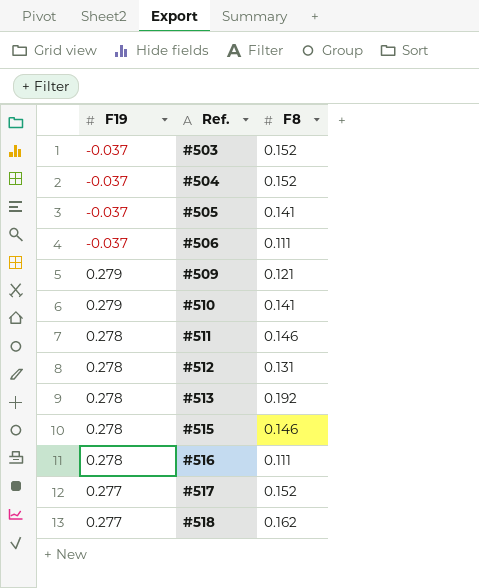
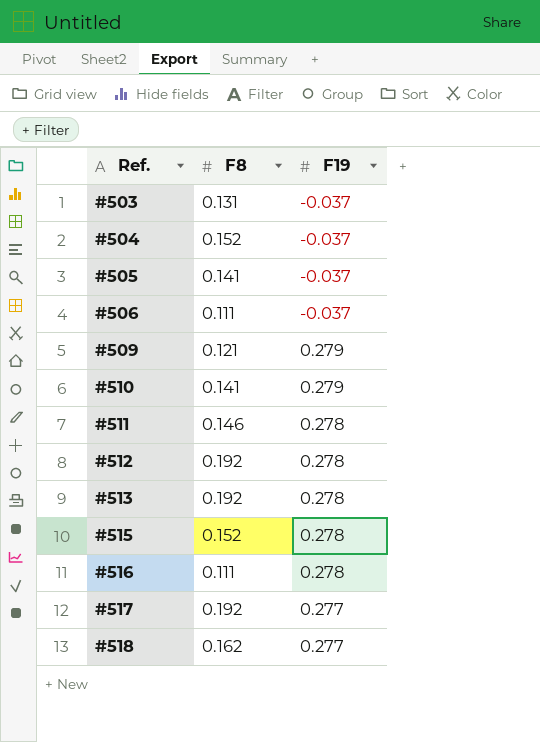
column F19 | position: 1 -> 3
#503 | F8: 0.152 -> 0.131
#512 | F8: 0.131 -> 0.192
#515 | F8: 0.146 -> 0.152
#517 | F8: 0.152 -> 0.192

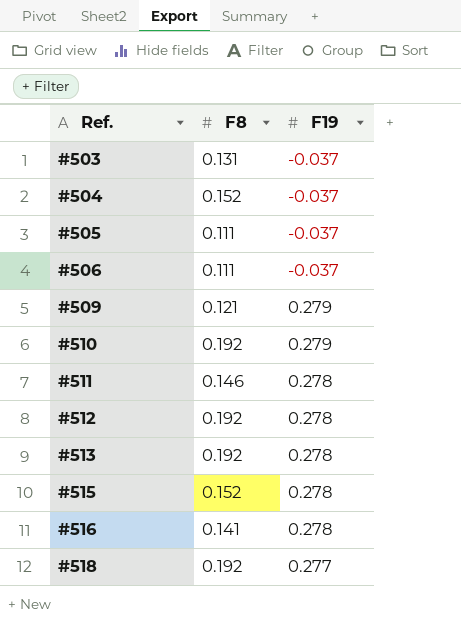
row #517: 0.192 | 0.277 -> none
#505 | F8: 0.141 -> 0.111
#510 | F8: 0.141 -> 0.192
#516 | F8: 0.111 -> 0.141
#518 | F8: 0.162 -> 0.192

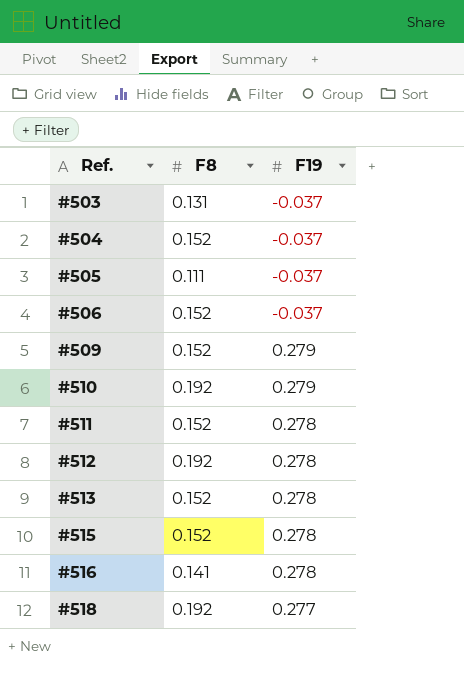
#506 | F8: 0.111 -> 0.152
#509 | F8: 0.121 -> 0.152
#511 | F8: 0.146 -> 0.152
#513 | F8: 0.192 -> 0.152

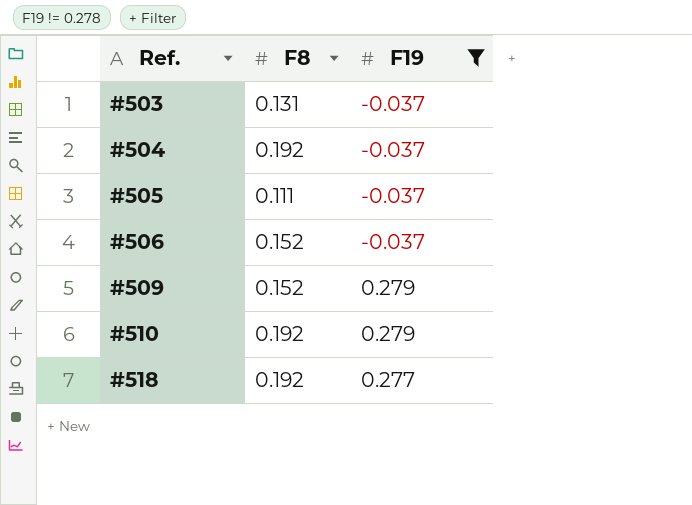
filter: none -> F19 != 0.278
#504 | F8: 0.152 -> 0.192

